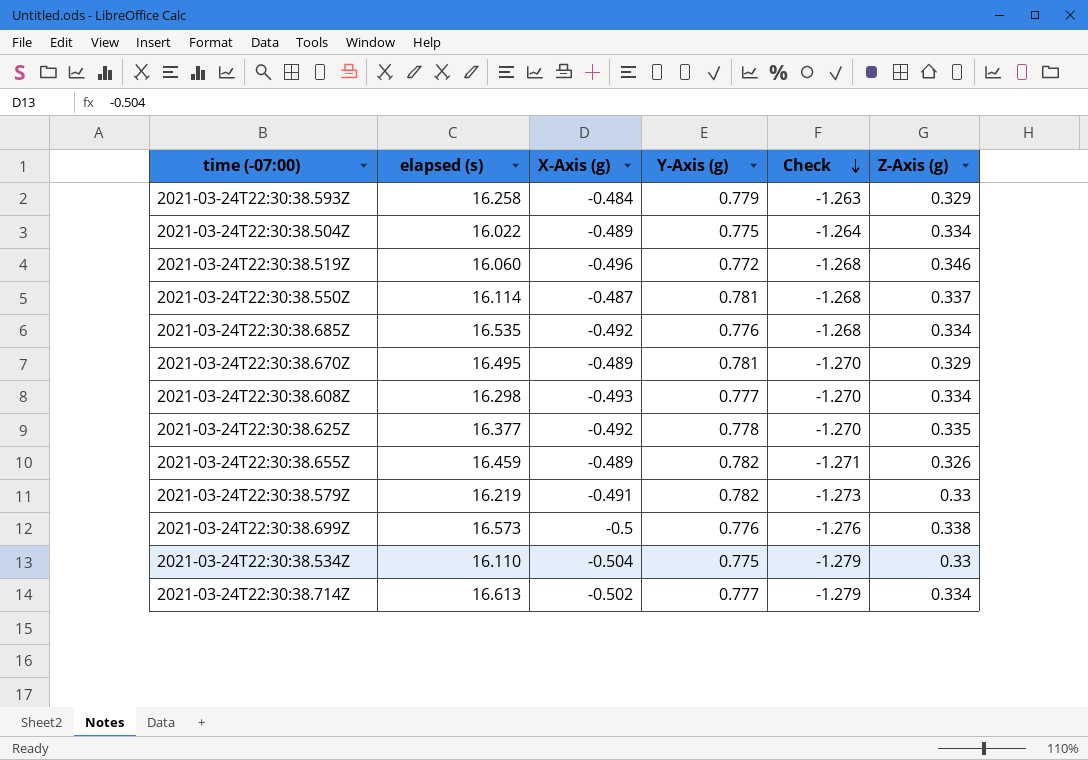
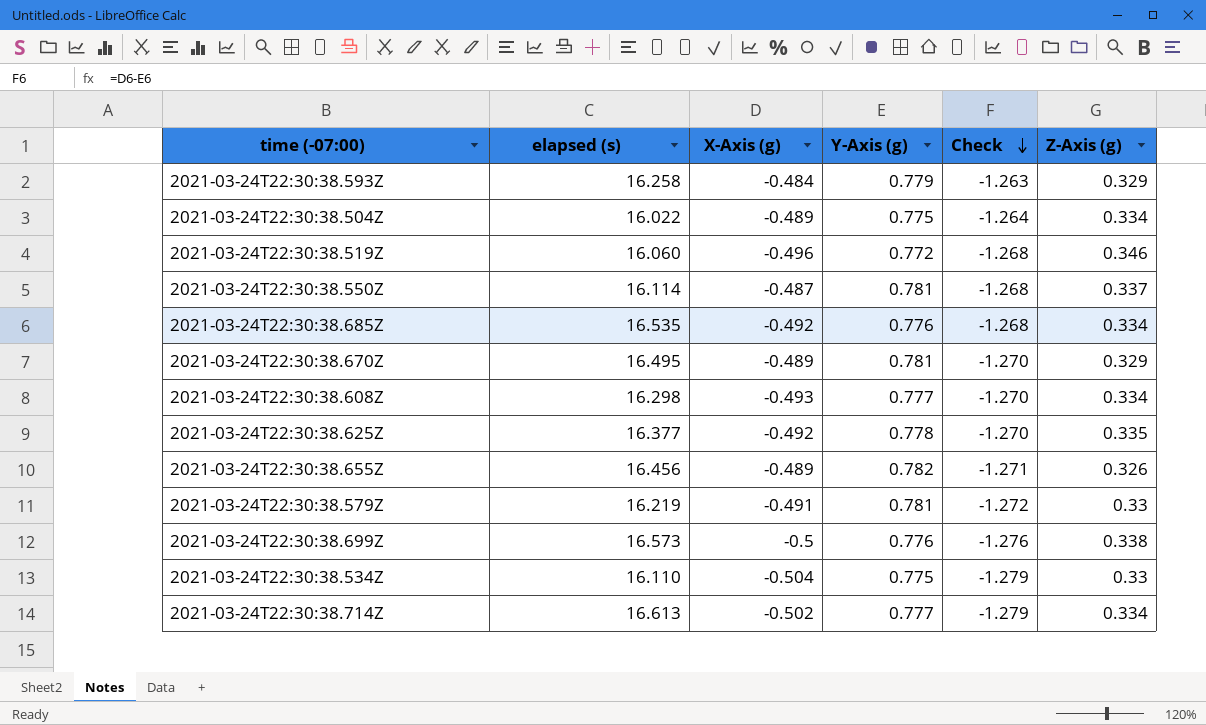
2021-03-24T22:30:38.655Z | elapsed (s): 16.459 -> 16.456
2021-03-24T22:30:38.579Z | Y-Axis (g): 0.782 -> 0.781
2021-03-24T22:30:38.579Z | Check: -1.273 -> -1.272

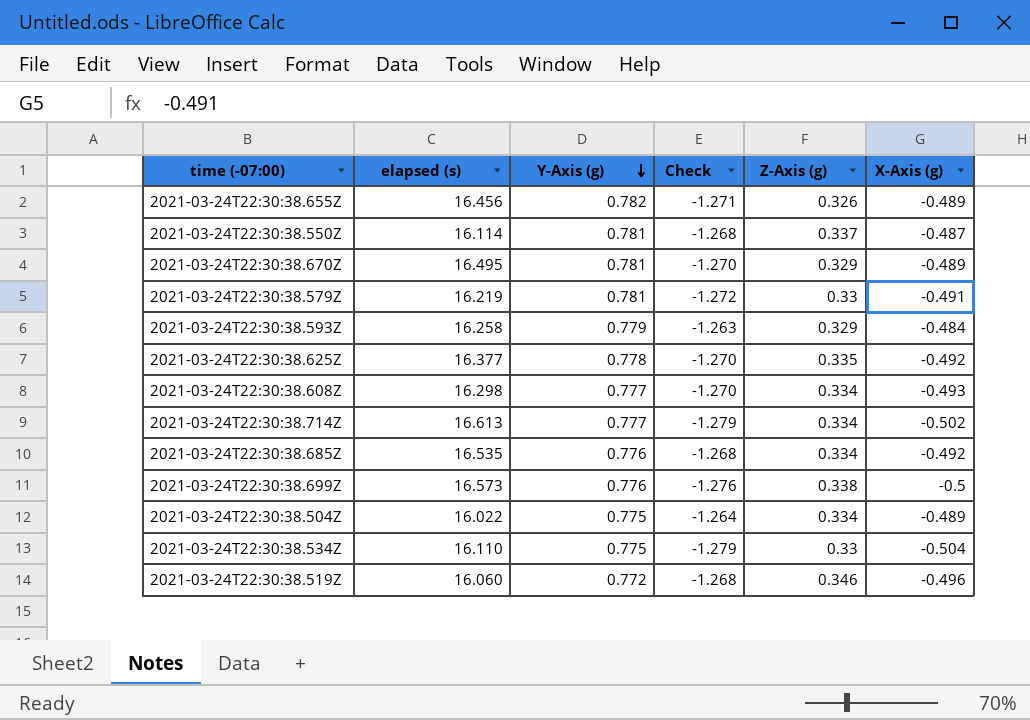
row order: Check descending -> Y-Axis (g) descending
column X-Axis (g) | position: 3 -> 6

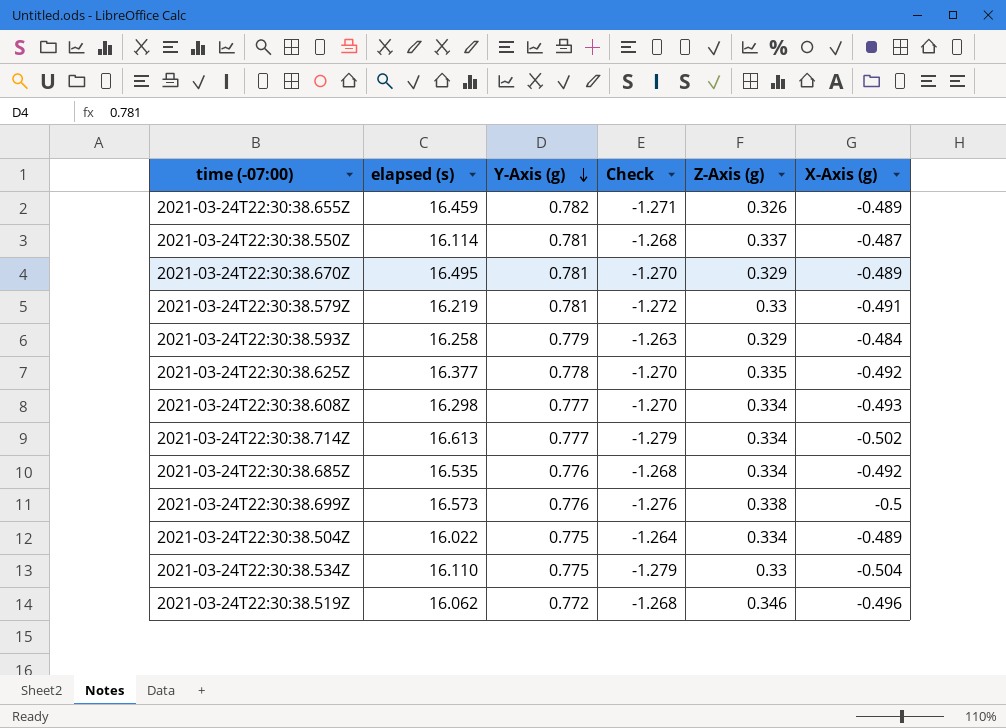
2021-03-24T22:30:38.655Z | elapsed (s): 16.456 -> 16.459
2021-03-24T22:30:38.519Z | elapsed (s): 16.060 -> 16.062

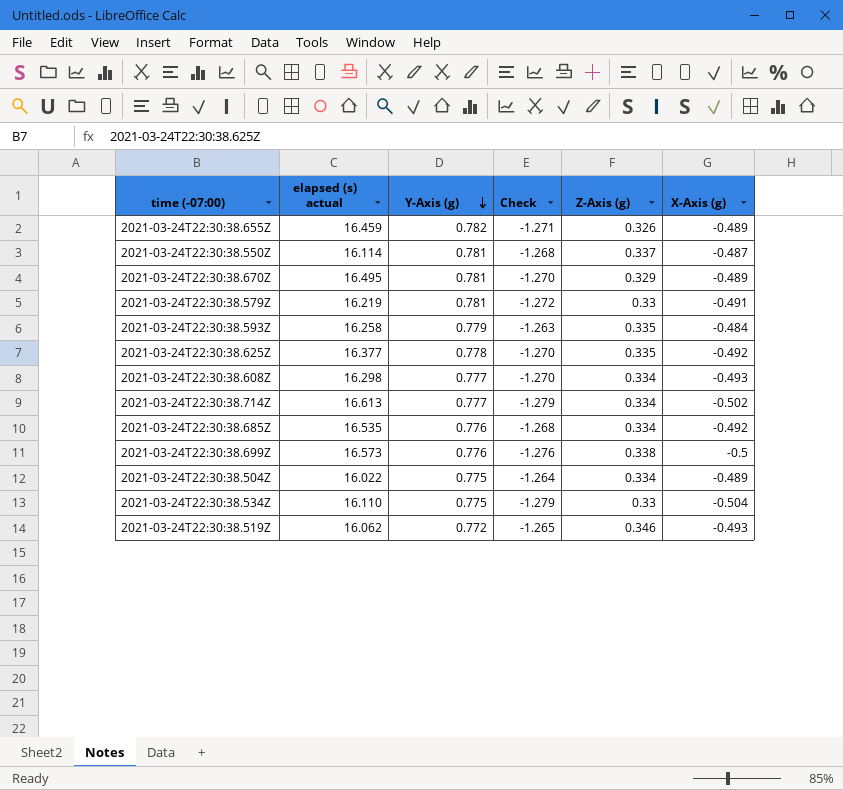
column name: elapsed (s) -> elapsed (s) actual
2021-03-24T22:30:38.593Z | Z-Axis (g): 0.329 -> 0.335
2021-03-24T22:30:38.519Z | Check: -1.268 -> -1.265
2021-03-24T22:30:38.519Z | X-Axis (g): -0.496 -> -0.493

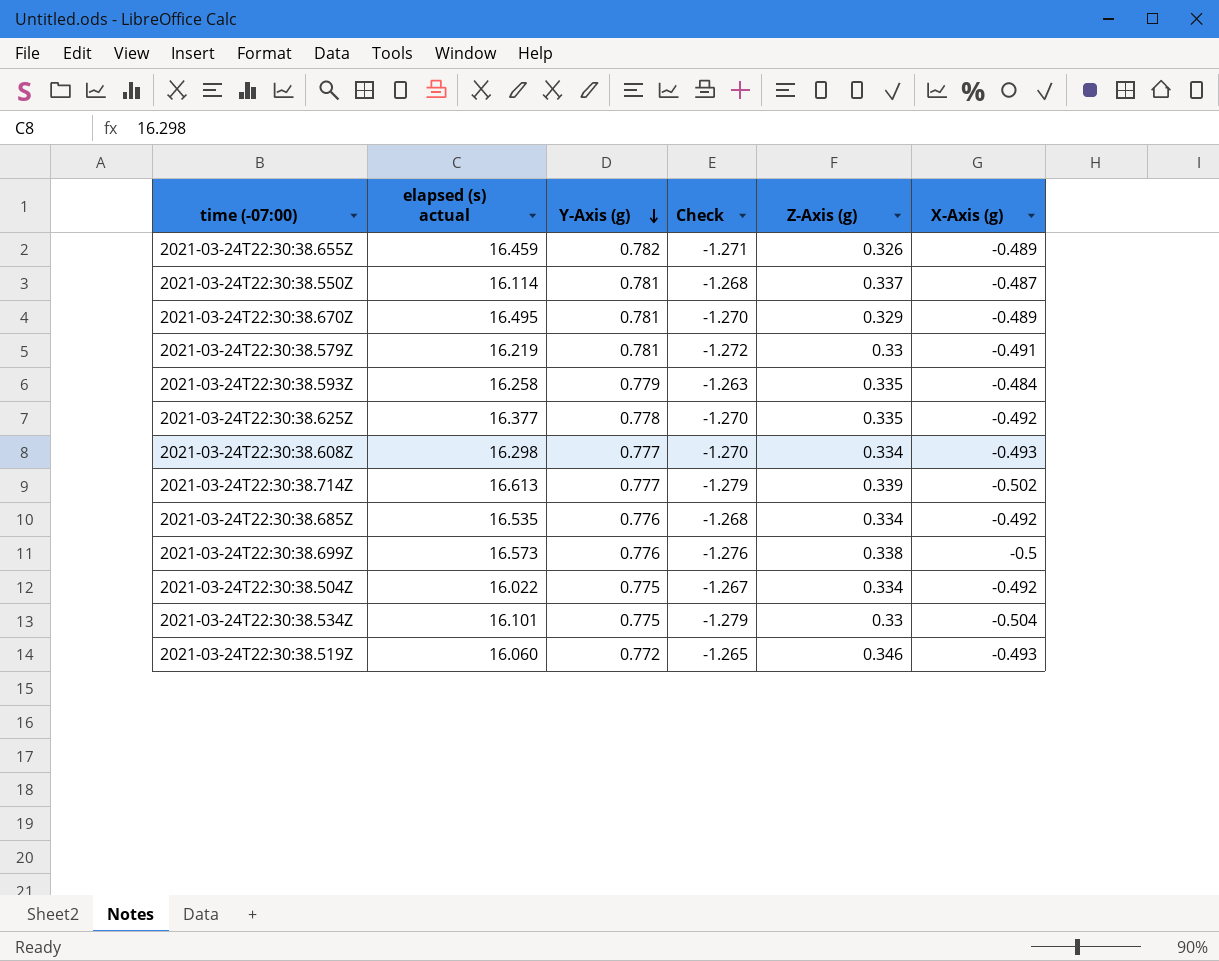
2021-03-24T22:30:38.714Z | Z-Axis (g): 0.334 -> 0.339
2021-03-24T22:30:38.504Z | Check: -1.264 -> -1.267
2021-03-24T22:30:38.504Z | X-Axis (g): -0.489 -> -0.492
2021-03-24T22:30:38.534Z | elapsed (s) actual: 16.110 -> 16.101
2021-03-24T22:30:38.519Z | elapsed (s) actual: 16.062 -> 16.060

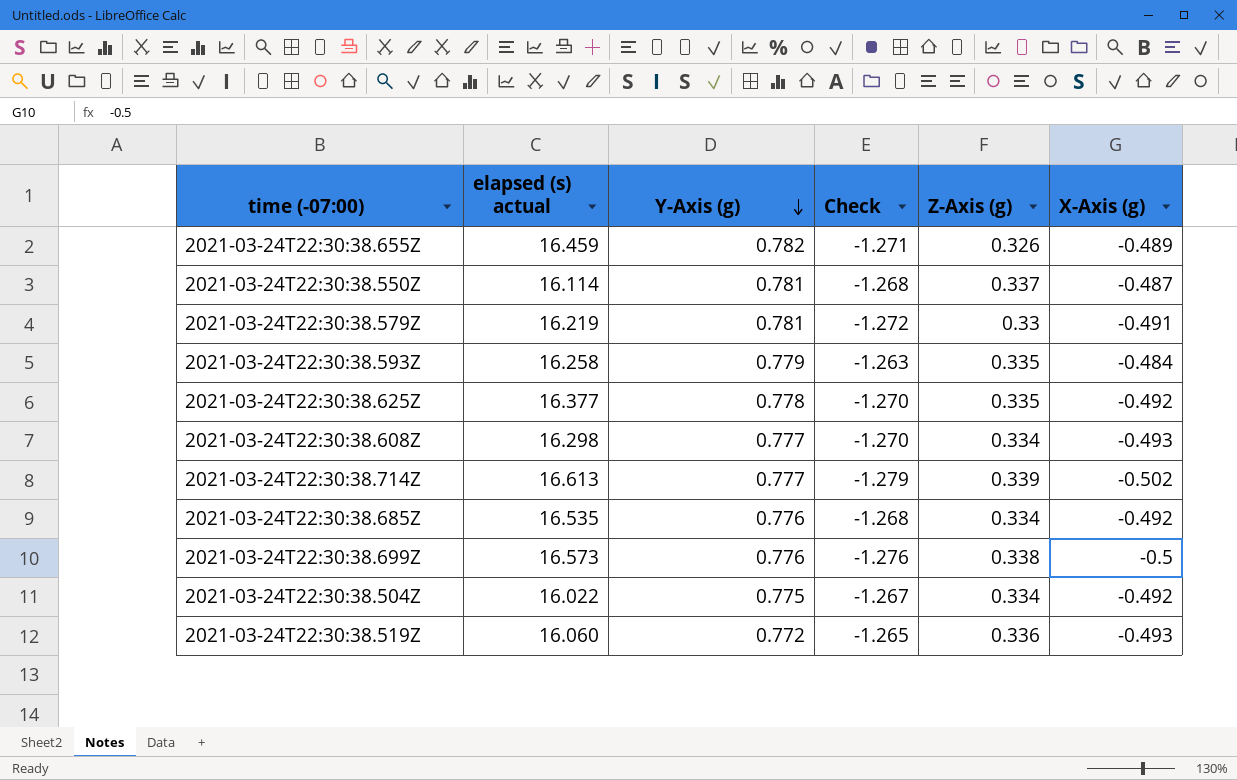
row 2021-03-24T22:30:38.670Z: 16.495 | 0.781 | -1.270 | 0.329 | -0.489 -> none
row 2021-03-24T22:30:38.534Z: 16.101 | 0.775 | -1.279 | 0.33 | -0.504 -> none
2021-03-24T22:30:38.519Z | Z-Axis (g): 0.346 -> 0.336

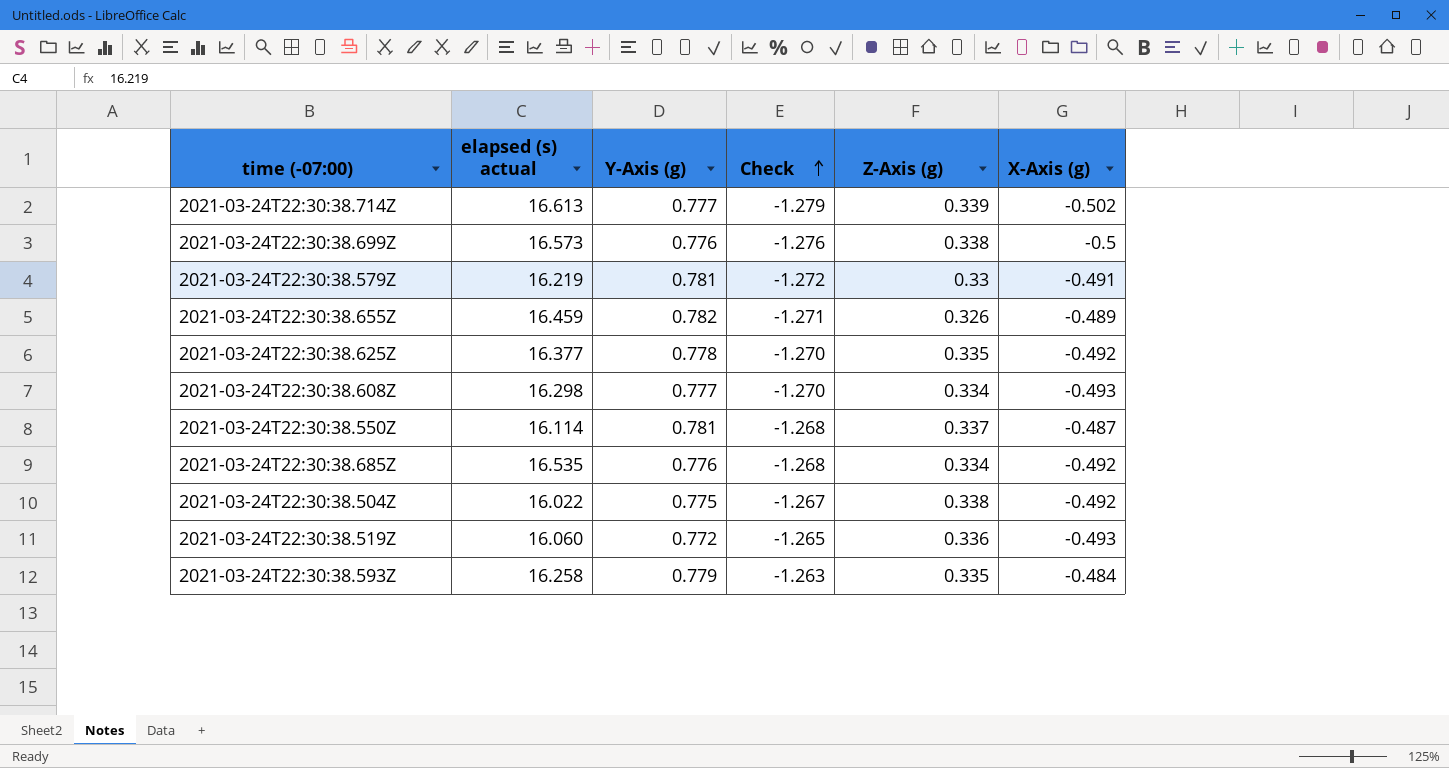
row order: Y-Axis (g) descending -> Check ascending
2021-03-24T22:30:38.504Z | Z-Axis (g): 0.334 -> 0.338

